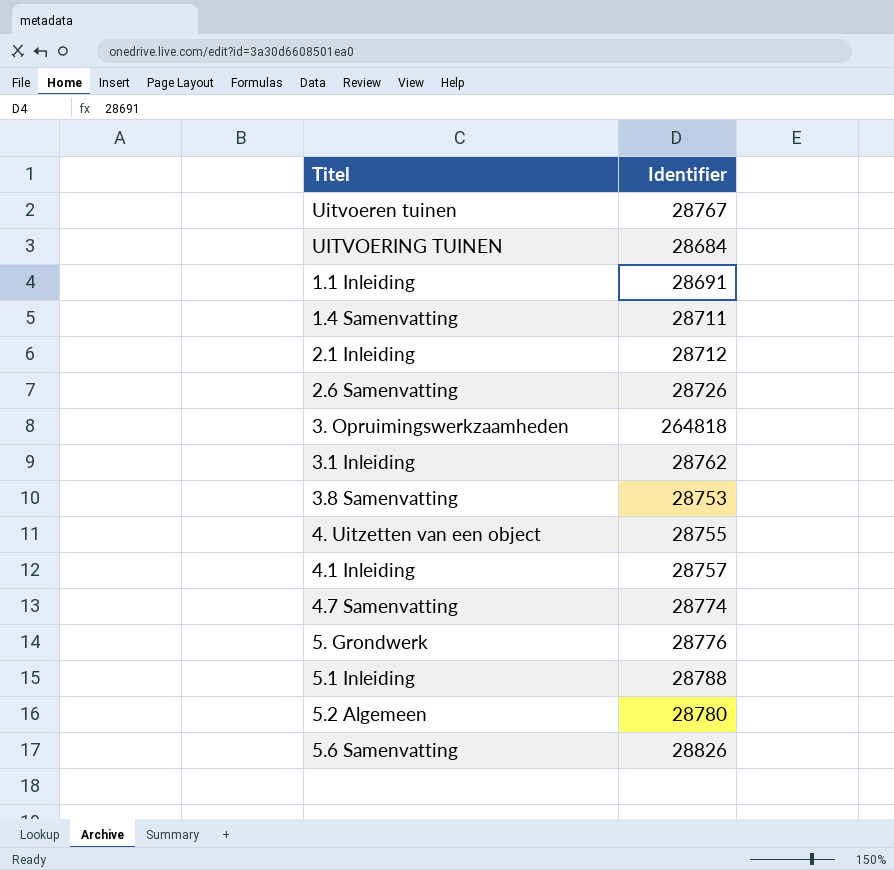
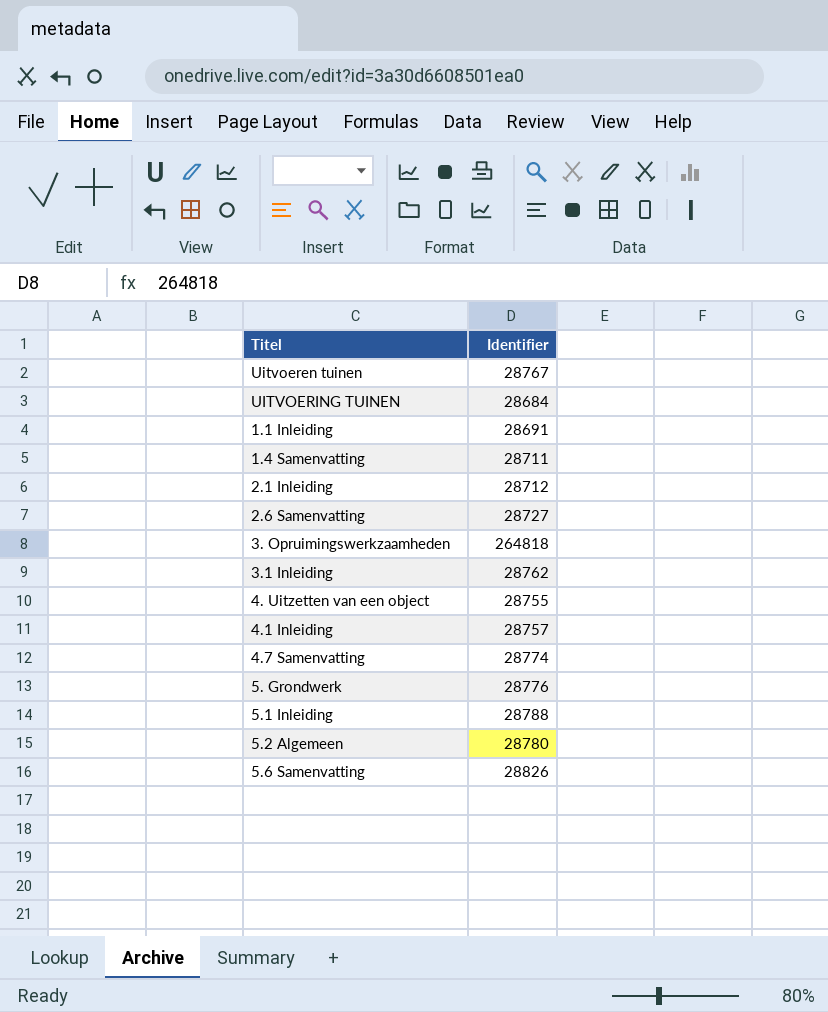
row 3.8 Samenvatting: 28753 -> none
2.6 Samenvatting | Identifier: 28726 -> 28727

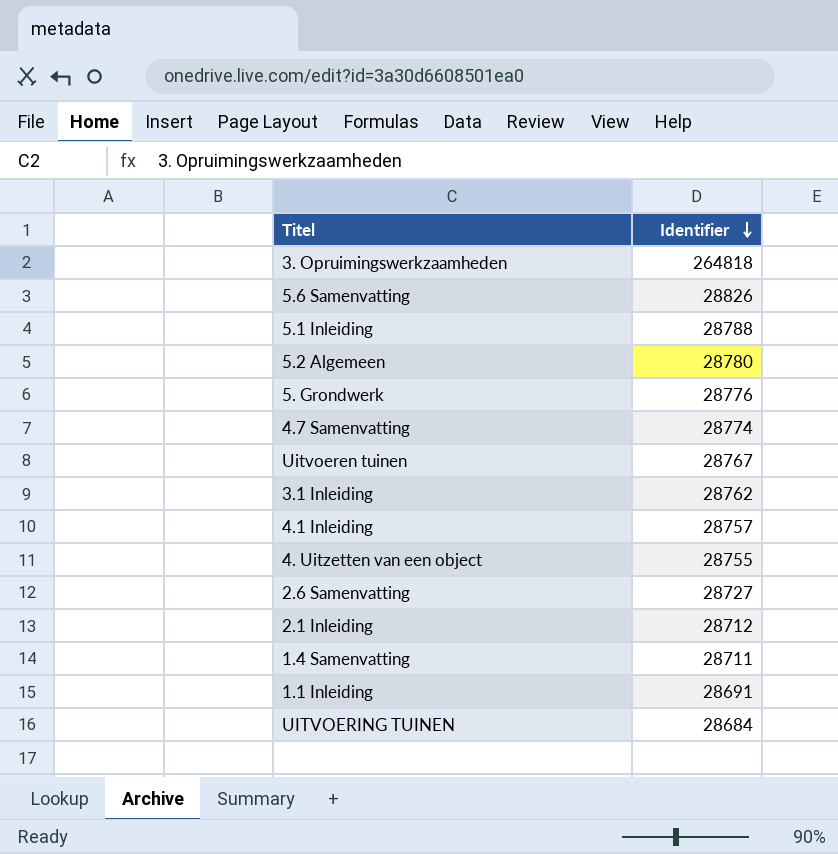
row order: none -> Identifier descending

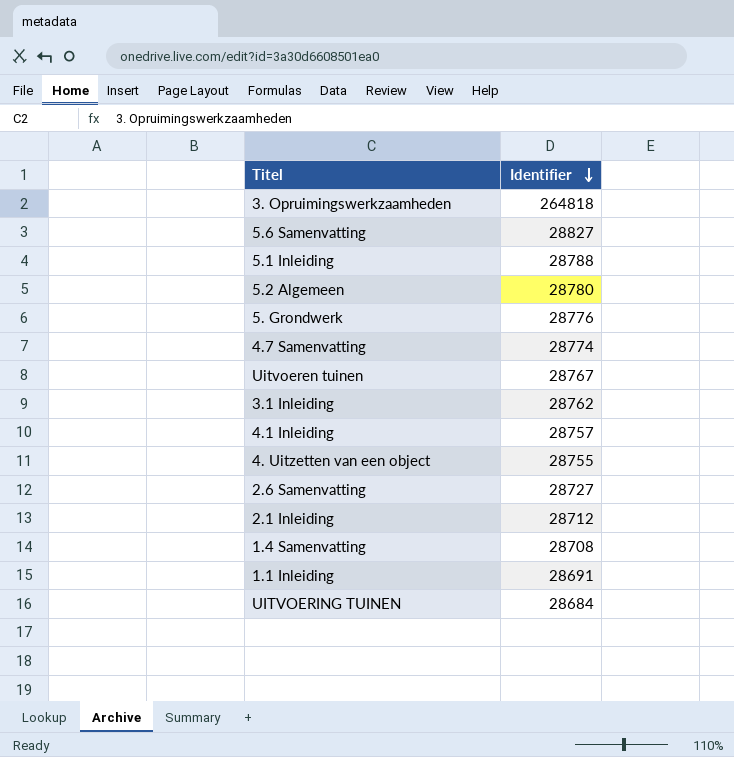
5.6 Samenvatting | Identifier: 28826 -> 28827
1.4 Samenvatting | Identifier: 28711 -> 28708

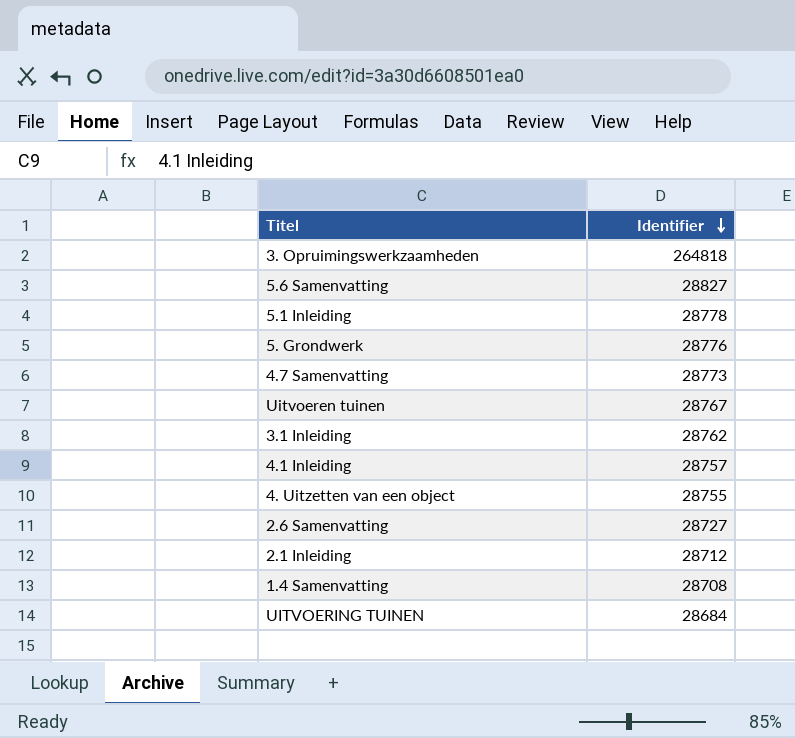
row 5.2 Algemeen: 28780 -> none
row 1.1 Inleiding: 28691 -> none
5.1 Inleiding | Identifier: 28788 -> 28778
4.7 Samenvatting | Identifier: 28774 -> 28773

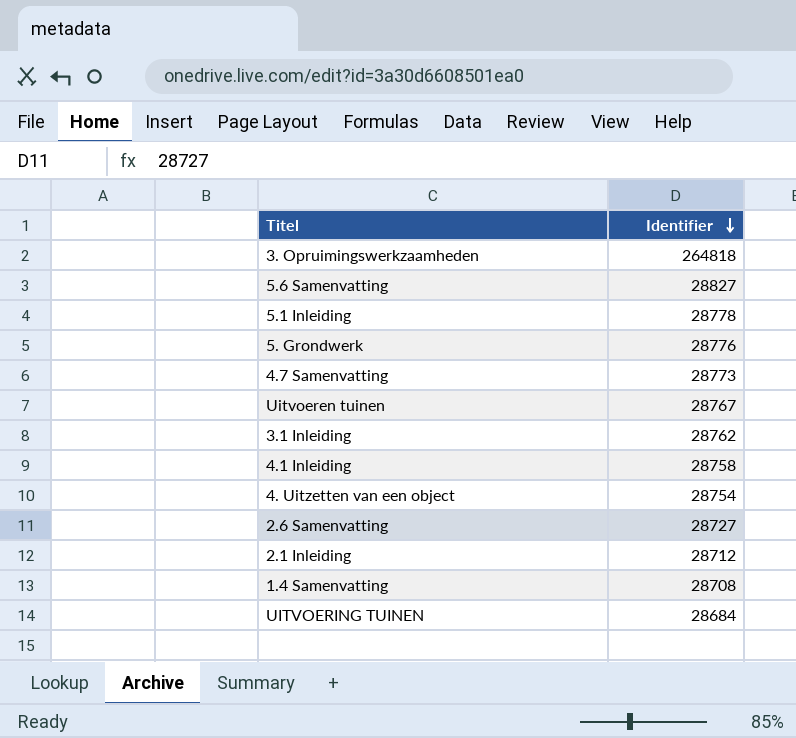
4.1 Inleiding | Identifier: 28757 -> 28758
4. Uitzetten van een object | Identifier: 28755 -> 28754

